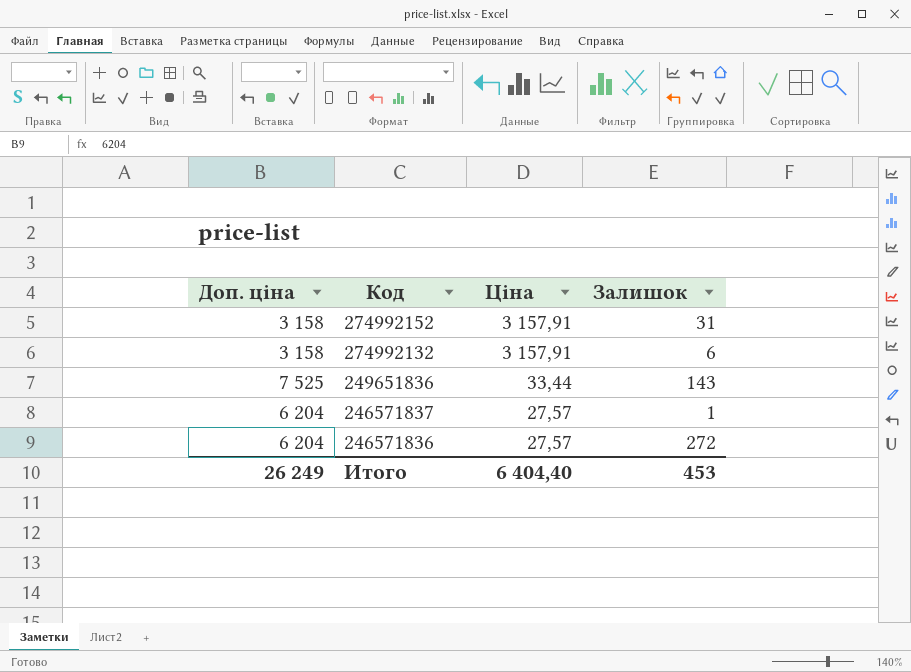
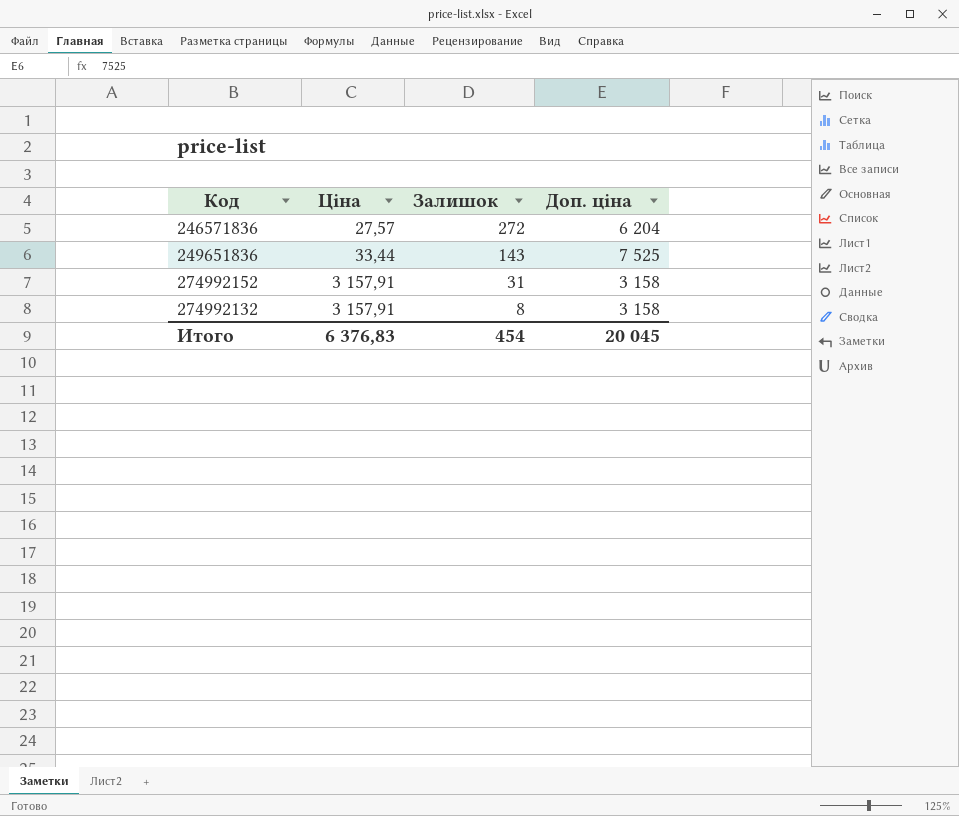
row order: Код descending -> Ціна ascending
column Доп. ціна | position: 1 -> 4
row 246571837: 6 204 | 27,57 | 1 -> none
274992132 | Залишок: 6 -> 8
Итого | Ціна: 6 404,40 -> 6 376,83
Итого | Залишок: 453 -> 454
Итого | Доп. ціна: 26 249 -> 20 045

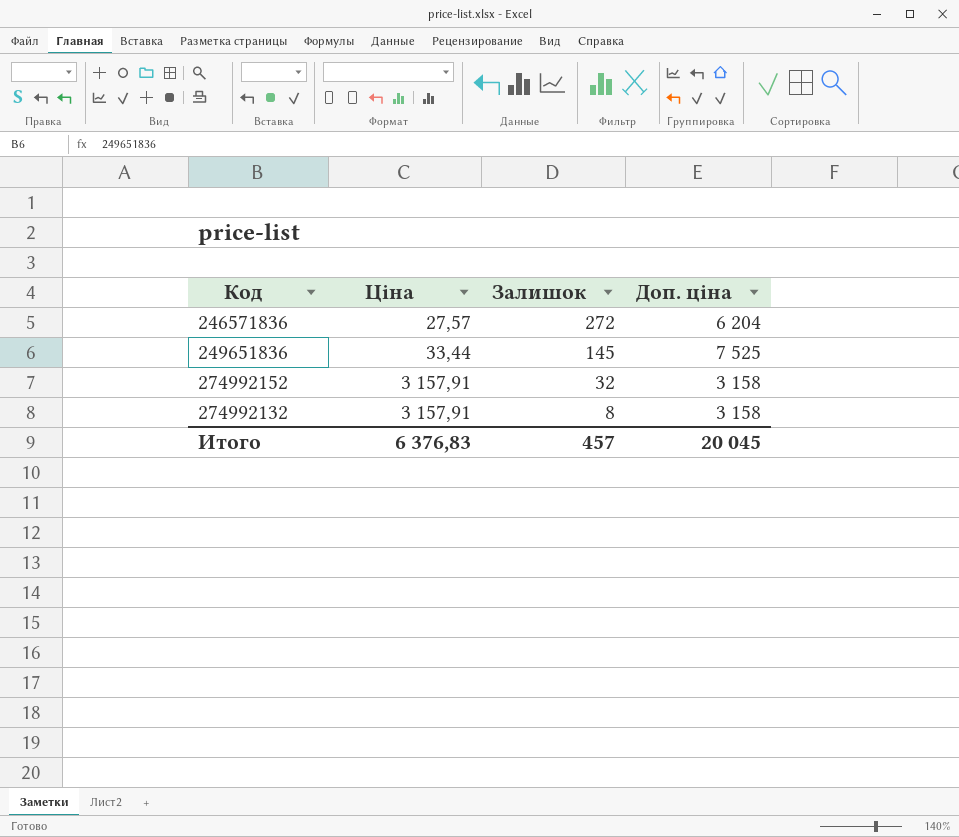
249651836 | Залишок: 143 -> 145
274992152 | Залишок: 31 -> 32
Итого | Залишок: 454 -> 457

